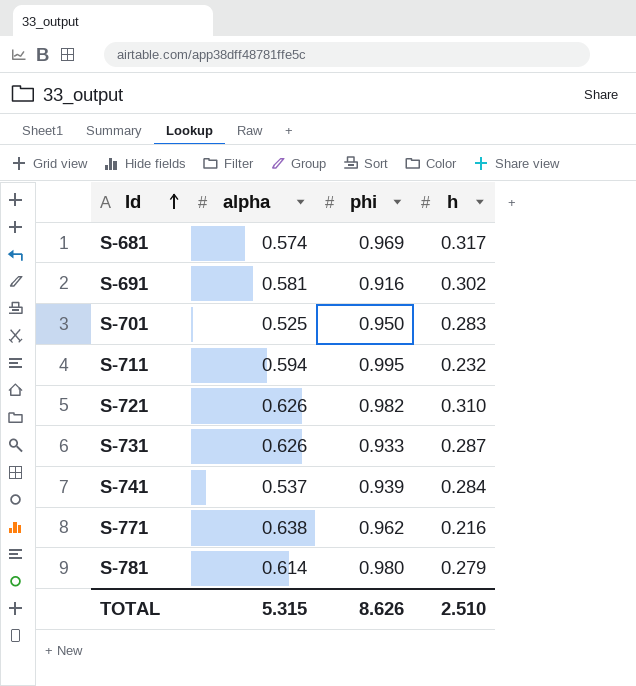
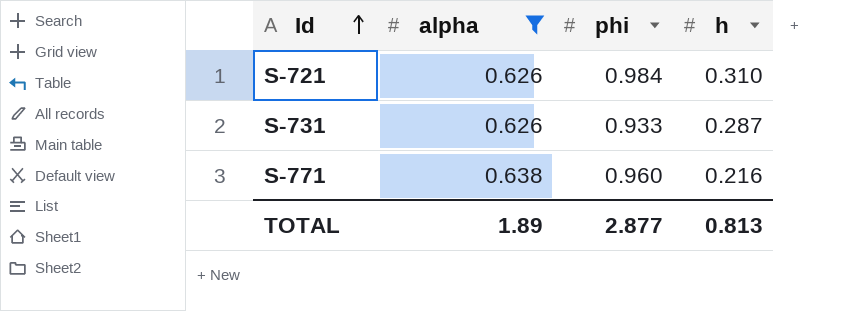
filter: none -> alpha >= 0.626
S-721 | phi: 0.982 -> 0.984
S-771 | phi: 0.962 -> 0.960
TOTAL | alpha: 5.315 -> 1.89
TOTAL | phi: 8.626 -> 2.877
TOTAL | h: 2.510 -> 0.813

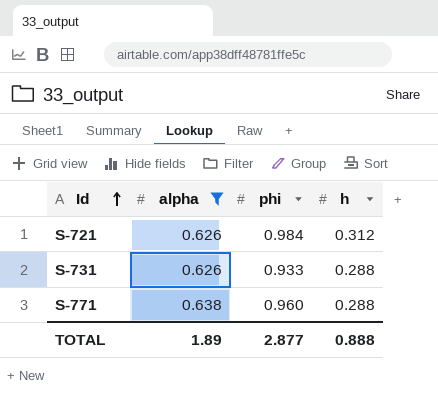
S-721 | h: 0.310 -> 0.312
S-731 | h: 0.287 -> 0.288
S-771 | h: 0.216 -> 0.288
TOTAL | h: 0.813 -> 0.888

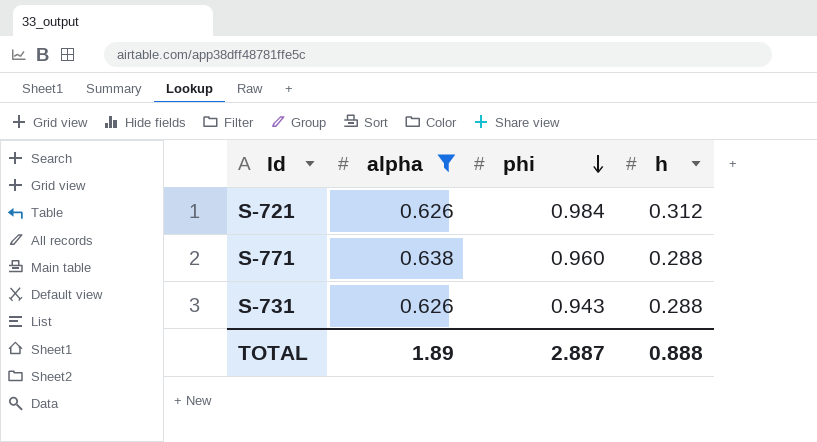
row order: Id ascending -> phi descending
S-731 | phi: 0.933 -> 0.943
TOTAL | phi: 2.877 -> 2.887

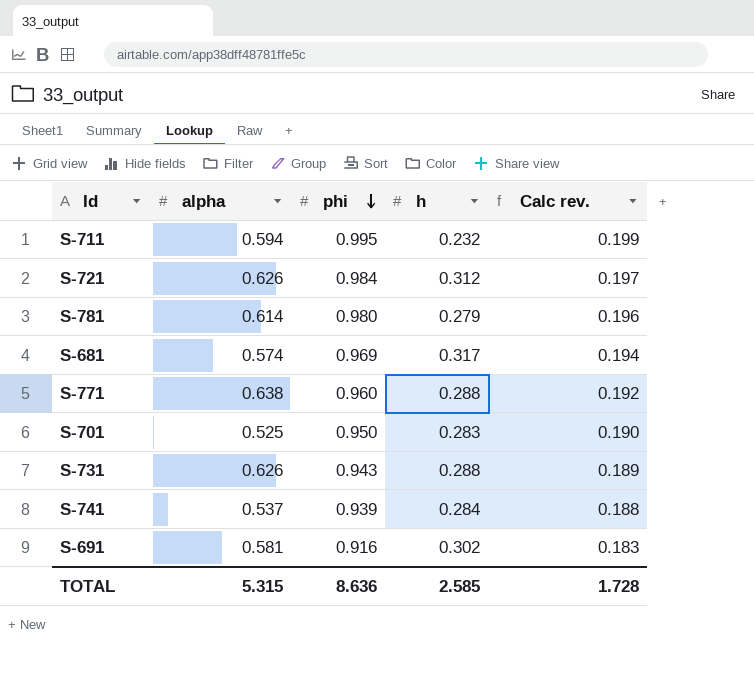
filter: alpha >= 0.626 -> none
column Calc rev. | formula: none -> [phi] * 0.2
TOTAL | alpha: 1.89 -> 5.315
TOTAL | phi: 2.887 -> 8.636
TOTAL | h: 0.888 -> 2.585

